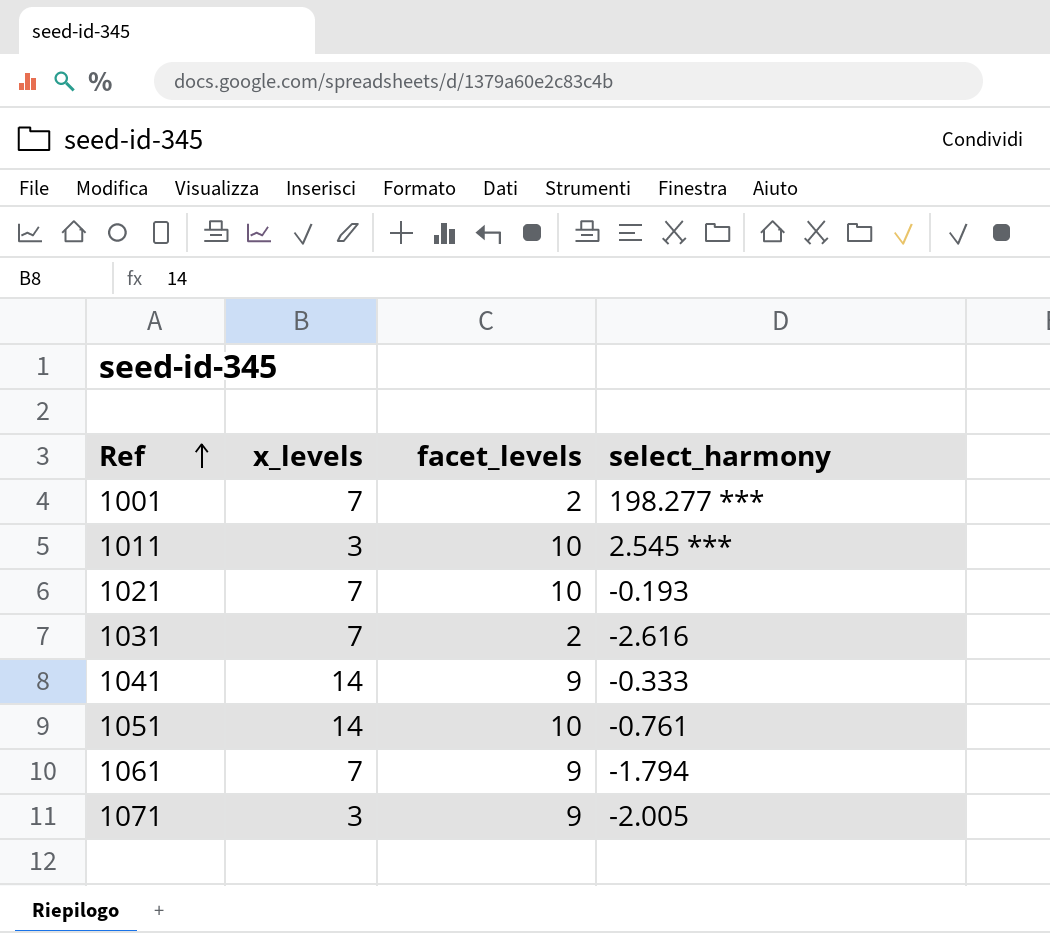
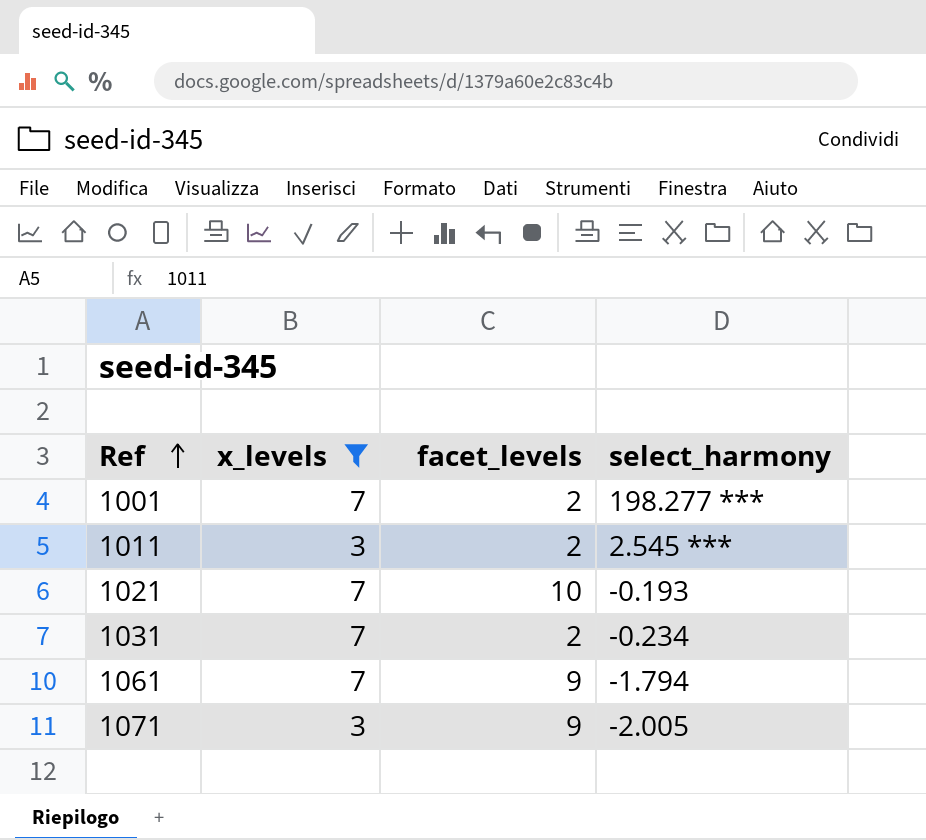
filter: none -> x_levels != 14
1011 | facet_levels: 10 -> 2
1031 | select_harmony: -2.616 -> -0.234

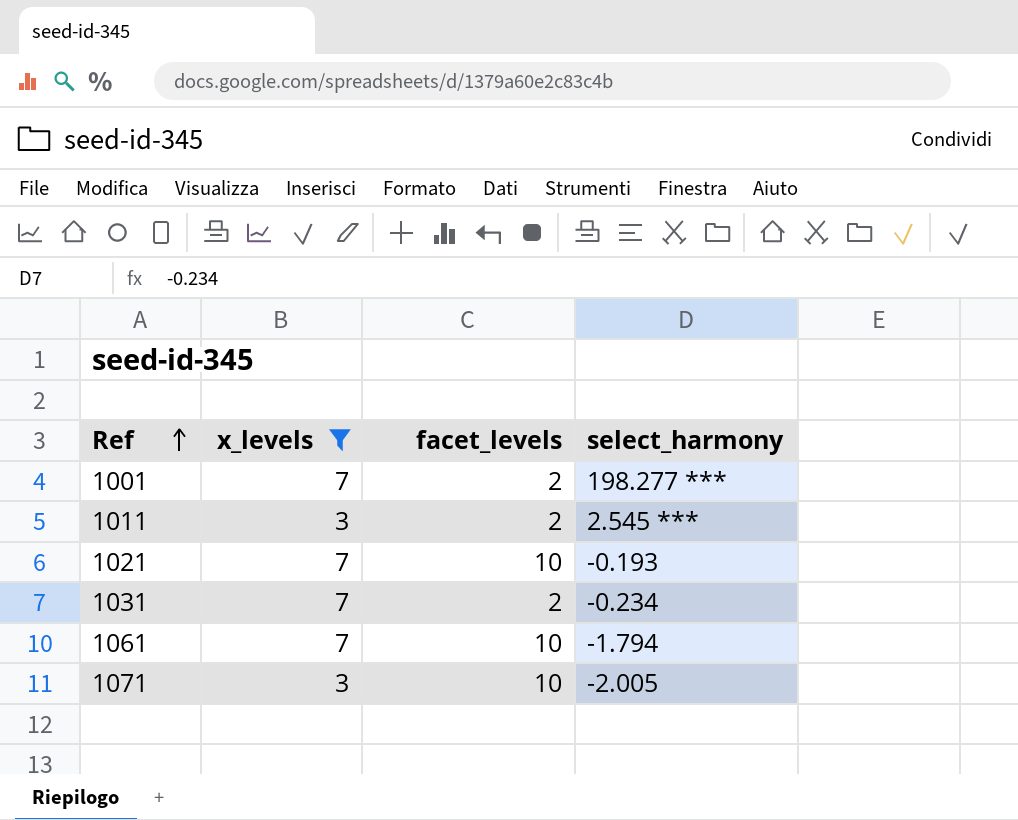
1061 | facet_levels: 9 -> 10
1071 | facet_levels: 9 -> 10

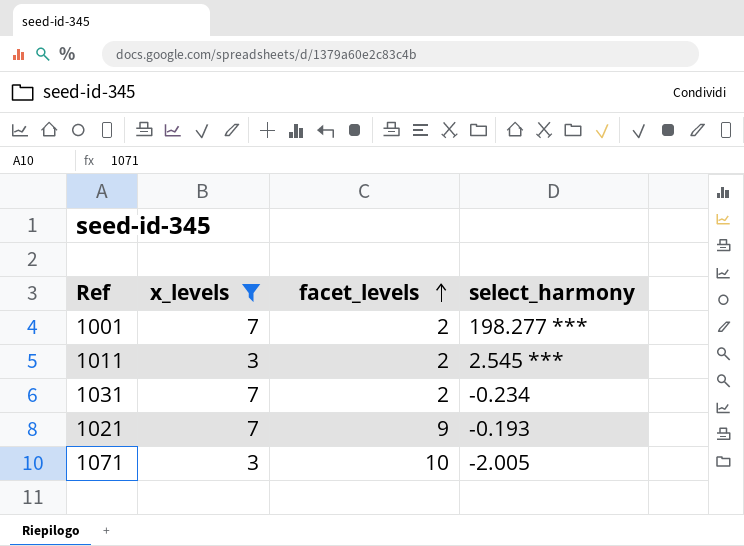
row order: Ref ascending -> facet_levels ascending
row 1061: 7 | 10 | -1.794 -> none
1021 | facet_levels: 10 -> 9

